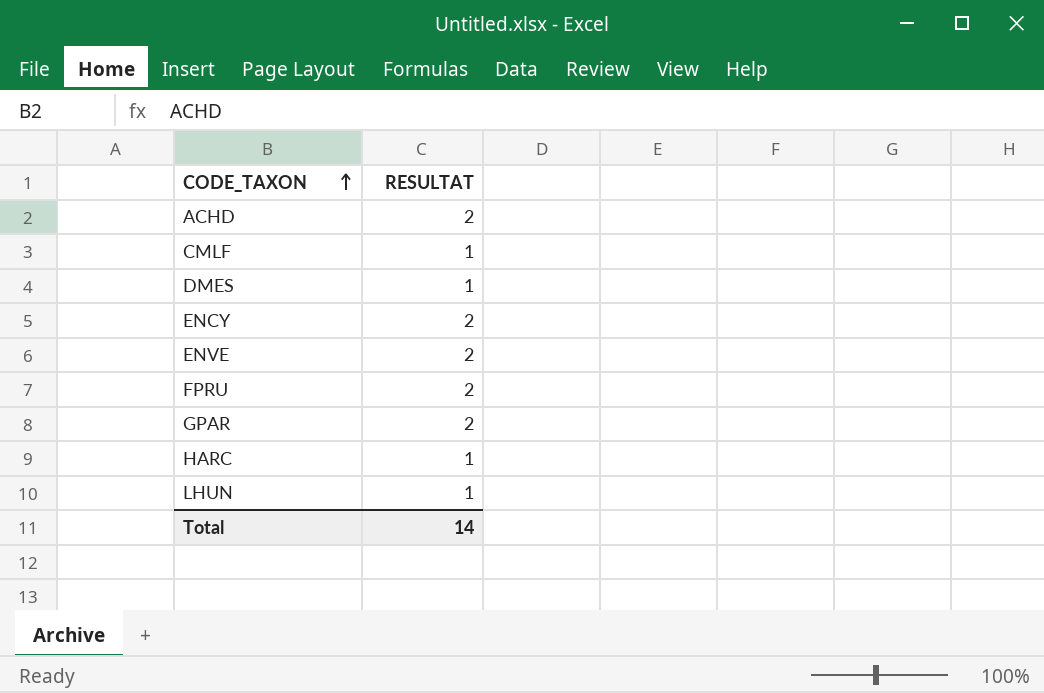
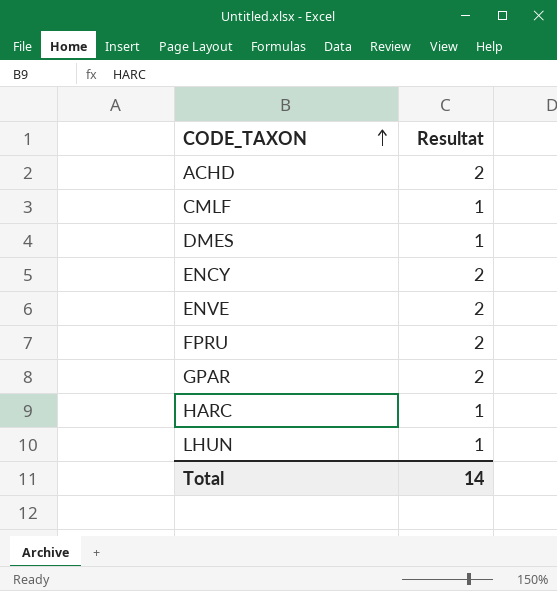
column name: RESULTAT -> Resultat

